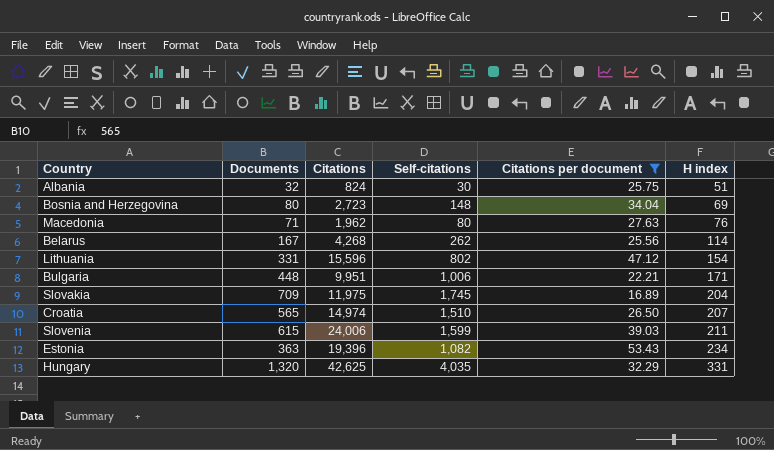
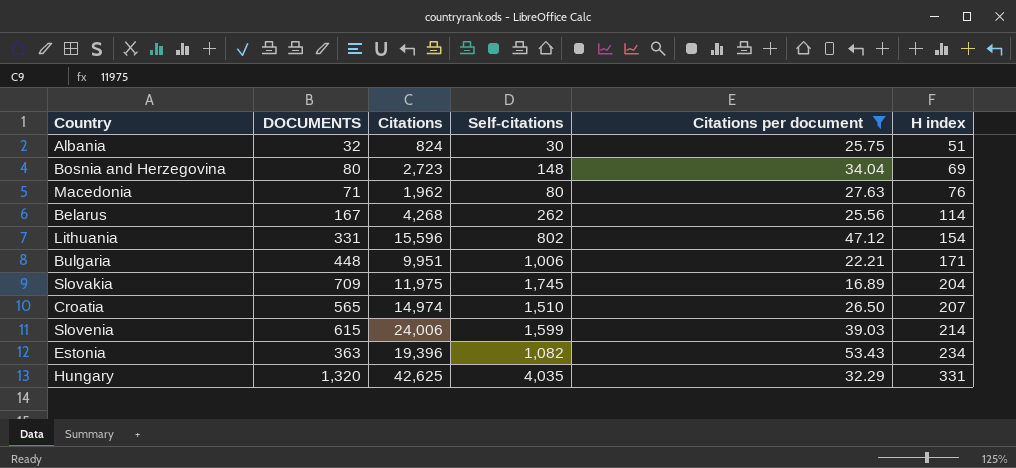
column name: Documents -> DOCUMENTS
Slovenia | H index: 211 -> 214

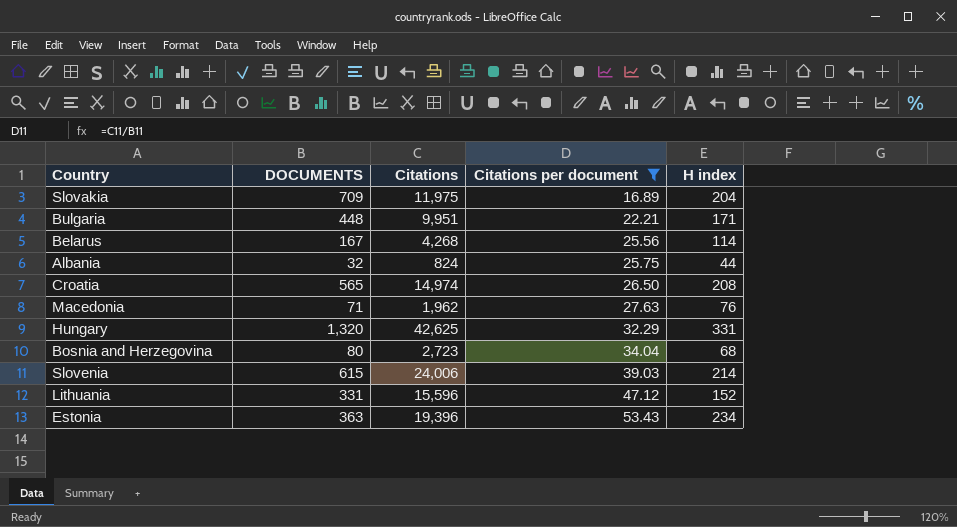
row order: H index ascending -> Citations per document ascending
column Self-citations | position: 4 -> none
Albania | H index: 51 -> 44
Croatia | H index: 207 -> 208
Bosnia and Herzegovina | H index: 69 -> 68
Lithuania | H index: 154 -> 152

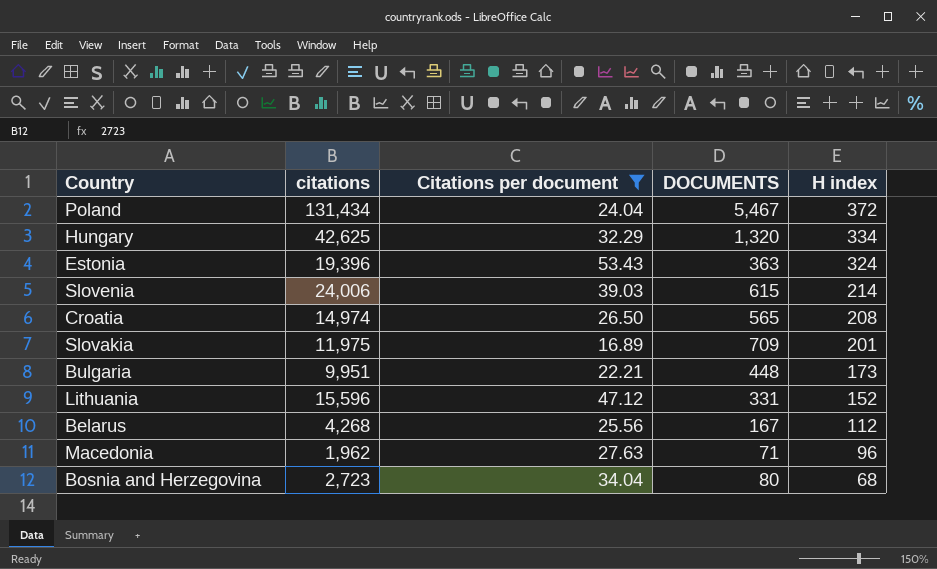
row order: Citations per document ascending -> H index descending
column name: Citations -> citations
column DOCUMENTS | position: 2 -> 4
row Albania: 32 | 824 | 25.75 | 44 -> none
row Poland: none -> 131,434 | 24.04 | 5,467 | 372
Hungary | H index: 331 -> 334
Estonia | H index: 234 -> 324
Slovakia | H index: 204 -> 201
Bulgaria | H index: 171 -> 173
Belarus | H index: 114 -> 112
Macedonia | H index: 76 -> 96

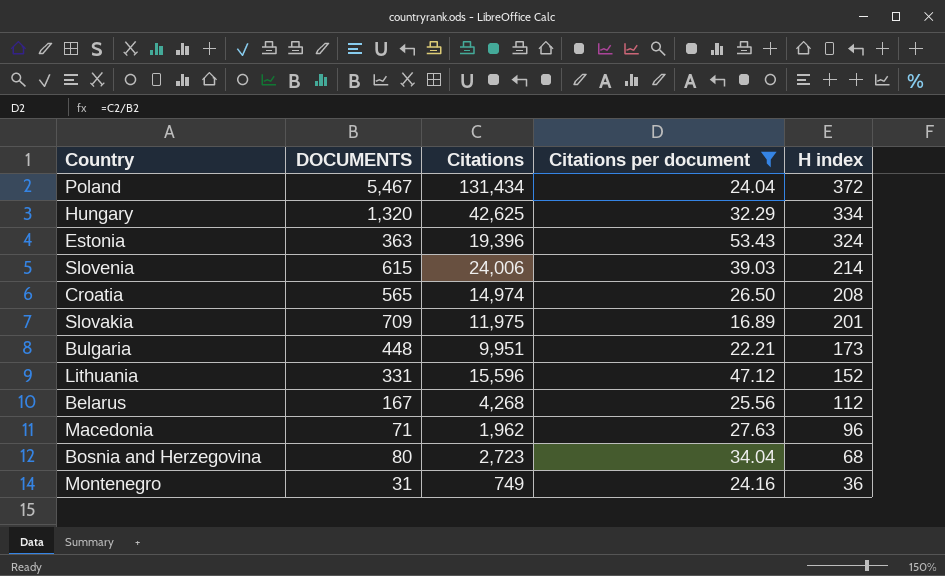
column DOCUMENTS | position: 4 -> 2
column name: citations -> Citations
row Montenegro: none -> 31 | 749 | 24.16 | 36

